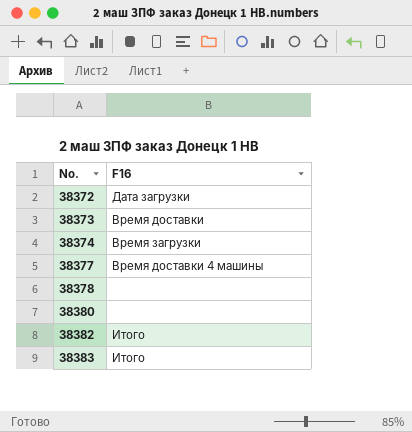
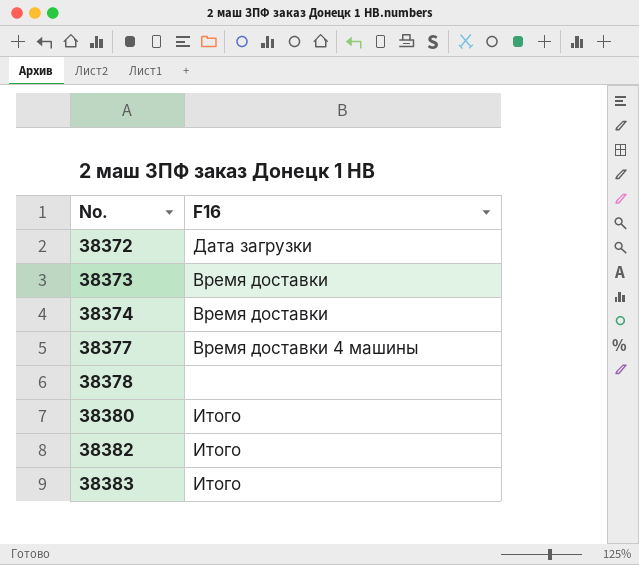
38374 | F16: Время загрузки -> Время доставки
38380 | F16: none -> Итого

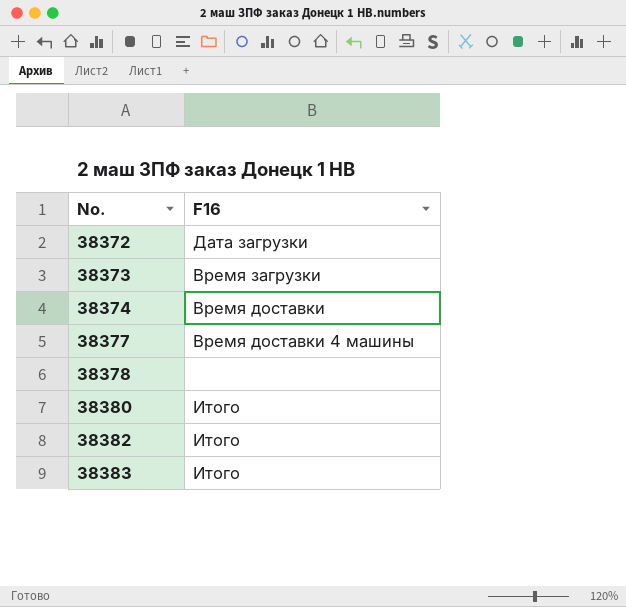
38373 | F16: Время доставки -> Время загрузки

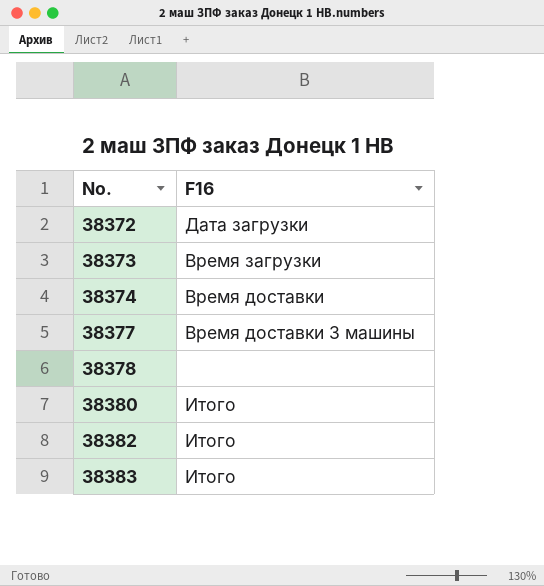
38377 | F16: Время доставки 4 машины -> Время доставки 3 машины

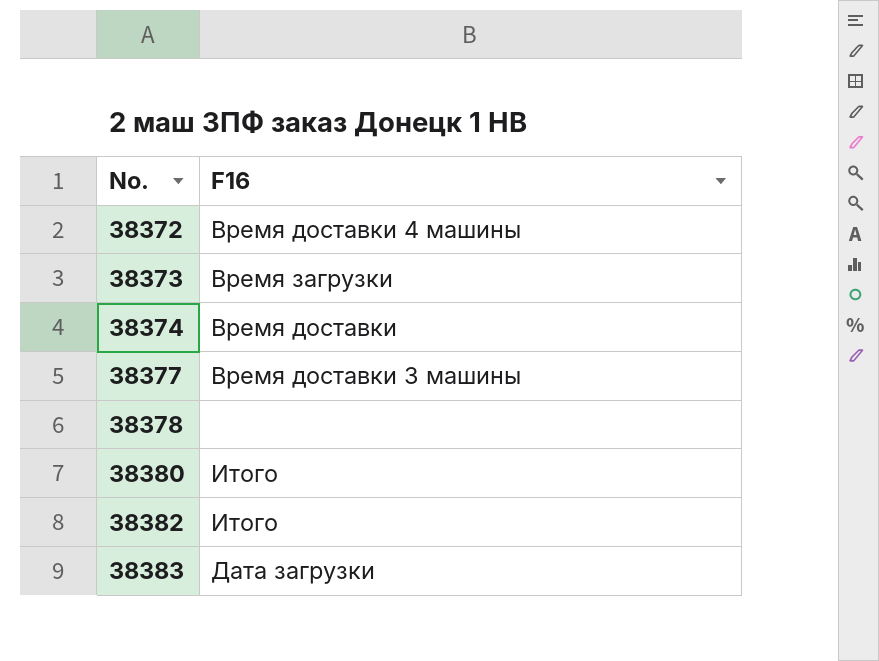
38372 | F16: Дата загрузки -> Время доставки 4 машины
38383 | F16: Итого -> Дата загрузки

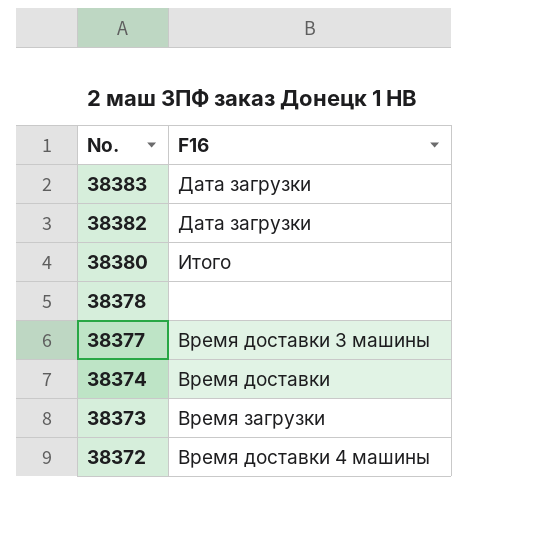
row order: No. ascending -> No. descending
38382 | F16: Итого -> Дата загрузки

